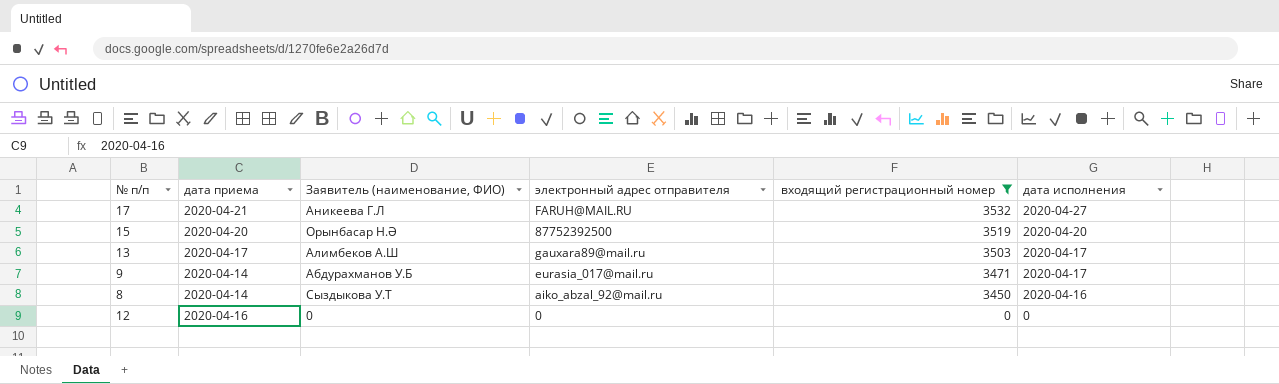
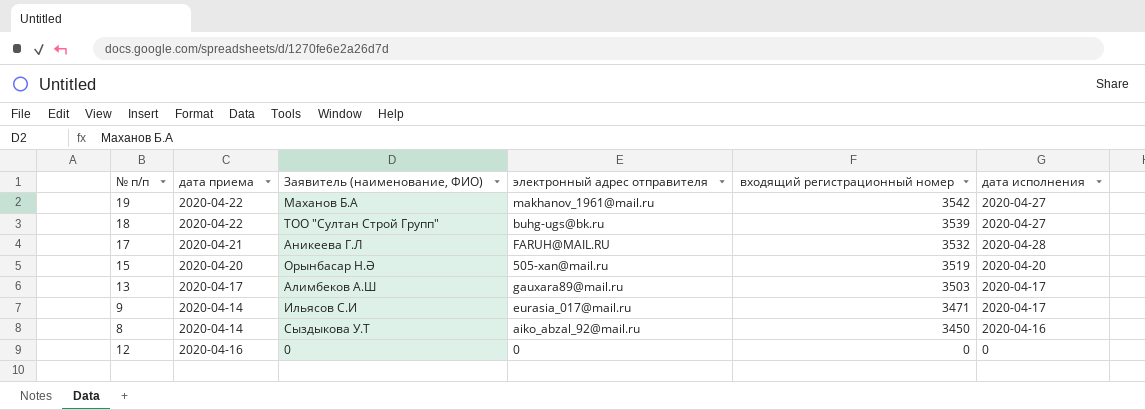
filter: входящий регистрационный номер <= 3532 -> none
17 | дата исполнения: 2020-04-27 -> 2020-04-28
15 | электронный адрес отправителя: 87752392500 -> 505-xan@mail.ru
9 | Заявитель (наименование, ФИО): Абдурахманов У.Б -> Ильясов С.И

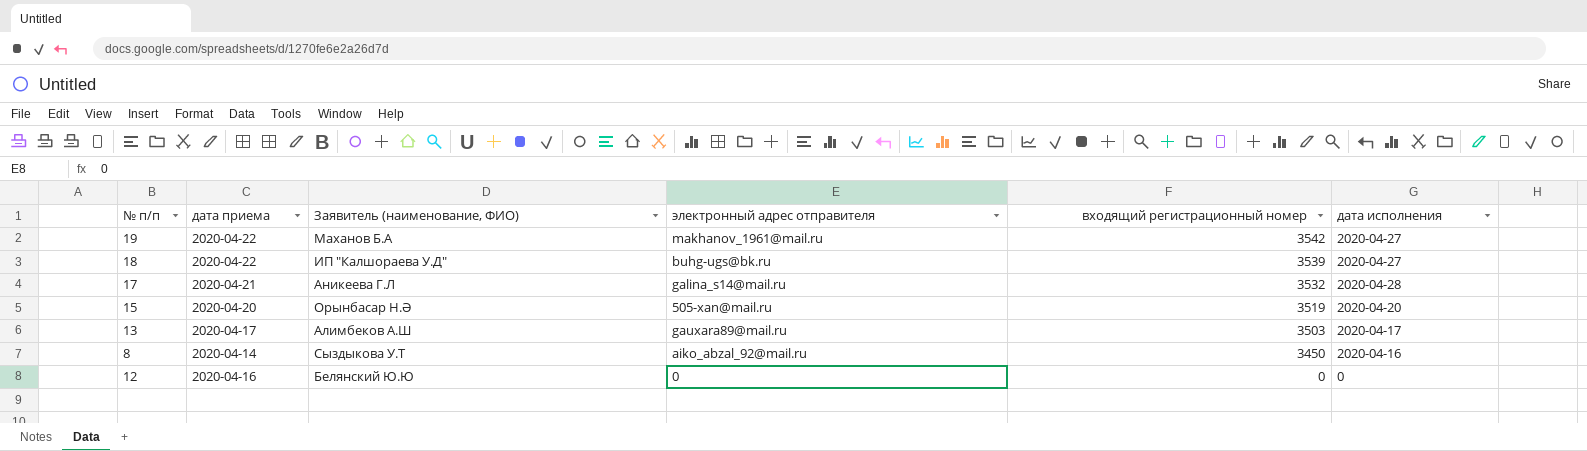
row 9: 2020-04-14 | Ильясов С.И | eurasia_017@mail.ru | 3471 | 2020-04-17 -> none
18 | Заявитель (наименование, ФИО): ТОО "Султан Строй Групп" -> ИП "Калшораева У.Д"
17 | электронный адрес отправителя: FARUH@MAIL.RU -> galina_s14@mail.ru
12 | Заявитель (наименование, ФИО): 0 -> Белянский Ю.Ю

